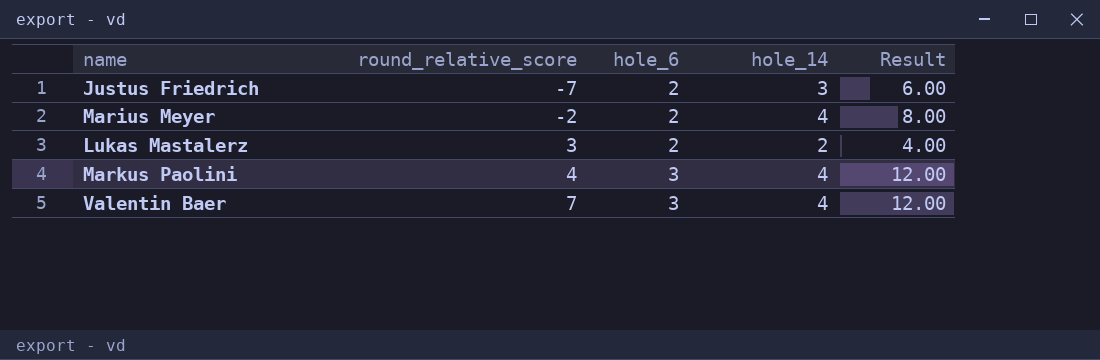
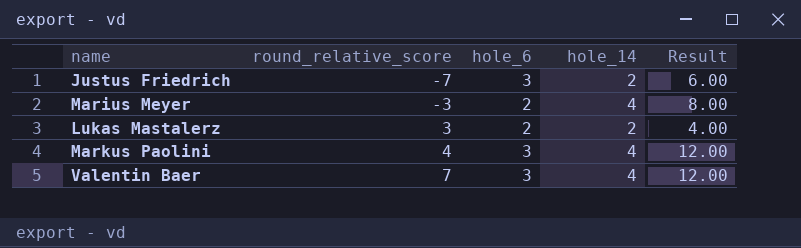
Justus Friedrich | hole_6: 2 -> 3
Justus Friedrich | hole_14: 3 -> 2
Marius Meyer | round_relative_score: -2 -> -3

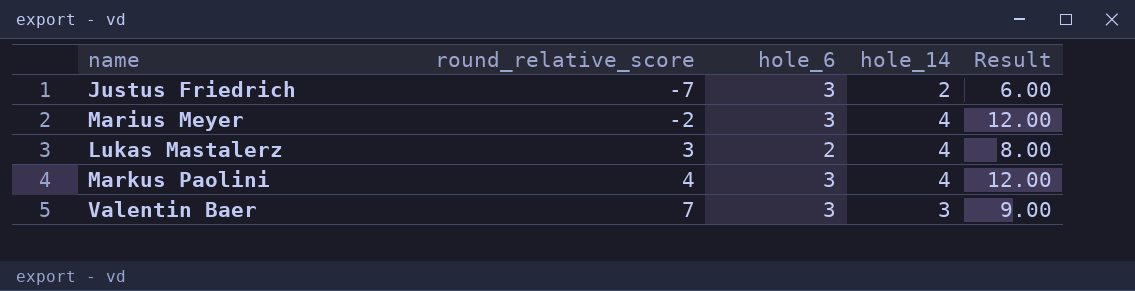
Marius Meyer | round_relative_score: -3 -> -2
Marius Meyer | hole_6: 2 -> 3
Marius Meyer | Result: 8.00 -> 12.00
Lukas Mastalerz | hole_14: 2 -> 4
Lukas Mastalerz | Result: 4.00 -> 8.00
Valentin Baer | hole_14: 4 -> 3
Valentin Baer | Result: 12.00 -> 9.00

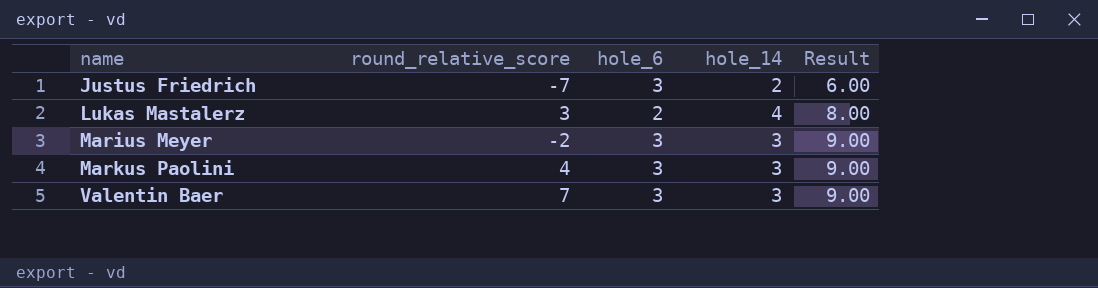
row order: round_relative_score ascending -> name ascending
Marius Meyer | hole_14: 4 -> 3
Marius Meyer | Result: 12.00 -> 9.00
Markus Paolini | hole_14: 4 -> 3
Markus Paolini | Result: 12.00 -> 9.00

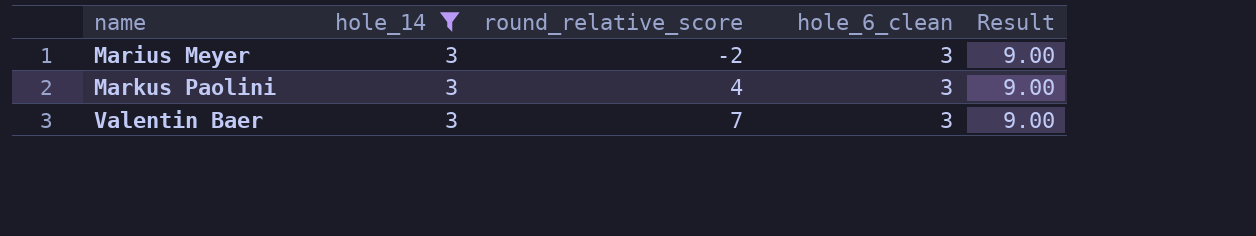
filter: none -> hole_14 = 3
column hole_14 | position: 4 -> 2
column name: hole_6 -> hole_6_clean

